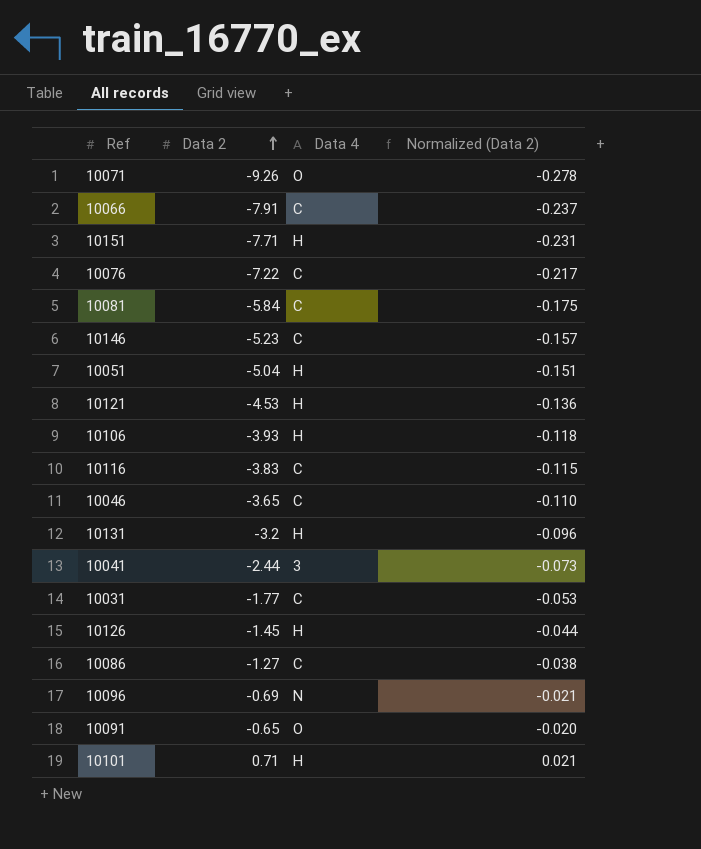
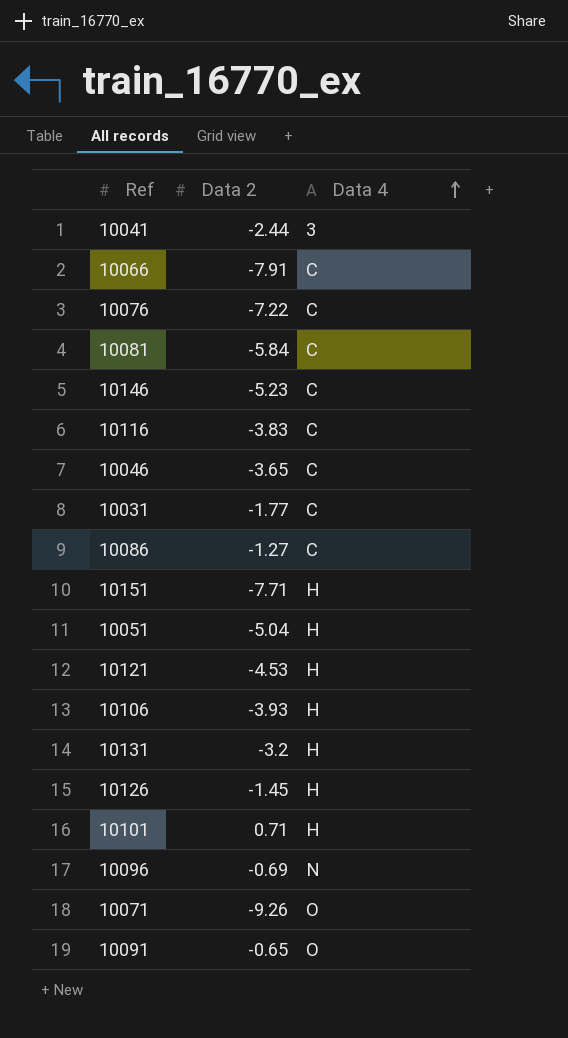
row order: Data 2 ascending -> Data 4 ascending
column Normalized (Data 2) | formula: [Data 2] * 0.03 -> none

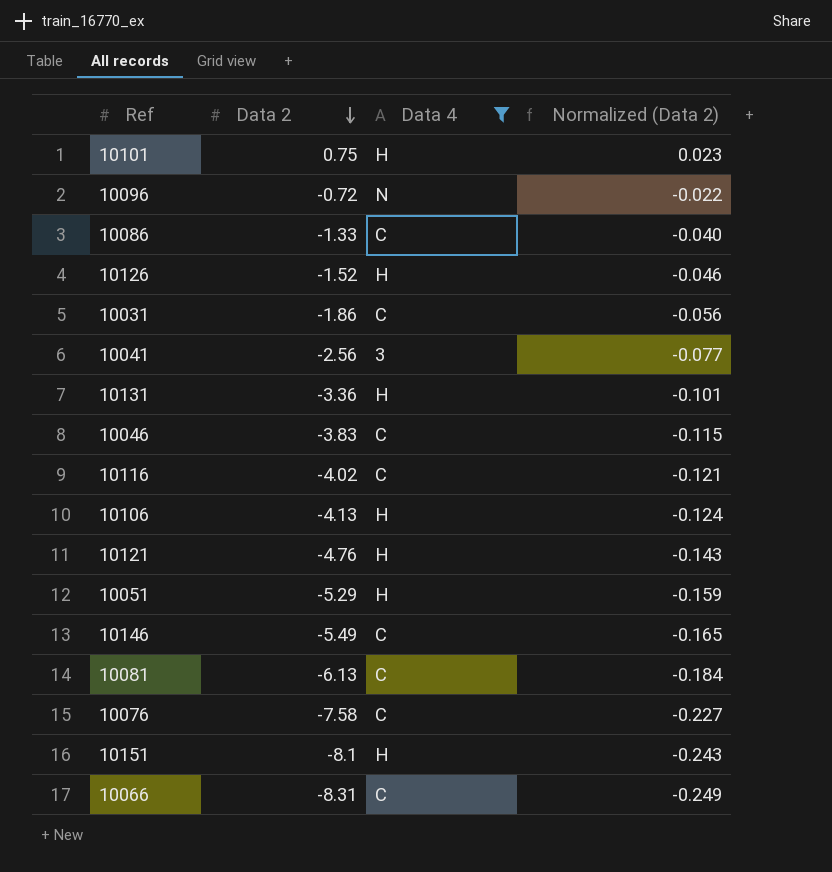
filter: none -> Data 4 != O
row order: Data 4 ascending -> Data 2 descending
column Normalized (Data 2) | formula: none -> [Data 2] * 0.03
10101 | Data 2: 0.71 -> 0.75
10096 | Data 2: -0.69 -> -0.72
10086 | Data 2: -1.27 -> -1.33
10126 | Data 2: -1.45 -> -1.52
10031 | Data 2: -1.77 -> -1.86
10041 | Data 2: -2.44 -> -2.56
10131 | Data 2: -3.2 -> -3.36
10046 | Data 2: -3.65 -> -3.83
10116 | Data 2: -3.83 -> -4.02
10106 | Data 2: -3.93 -> -4.13
10121 | Data 2: -4.53 -> -4.76
10051 | Data 2: -5.04 -> -5.29
10146 | Data 2: -5.23 -> -5.49
10081 | Data 2: -5.84 -> -6.13
10076 | Data 2: -7.22 -> -7.58
10151 | Data 2: -7.71 -> -8.1
10066 | Data 2: -7.91 -> -8.31

